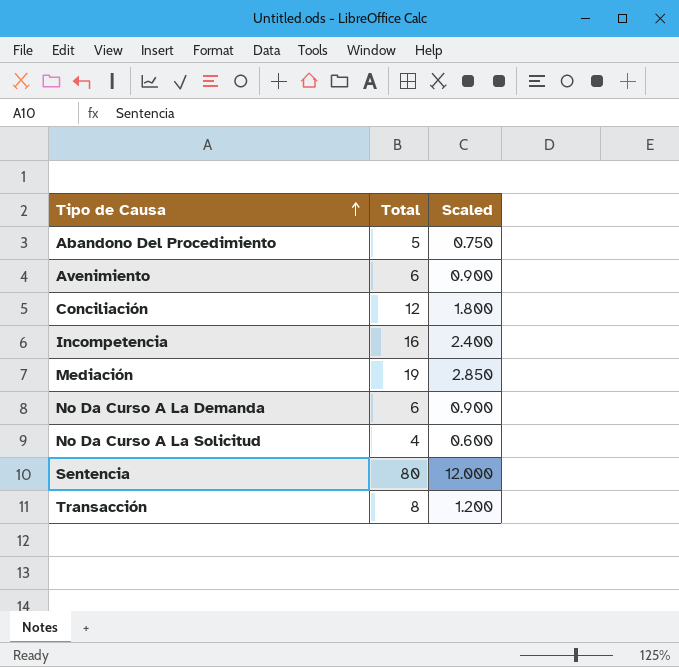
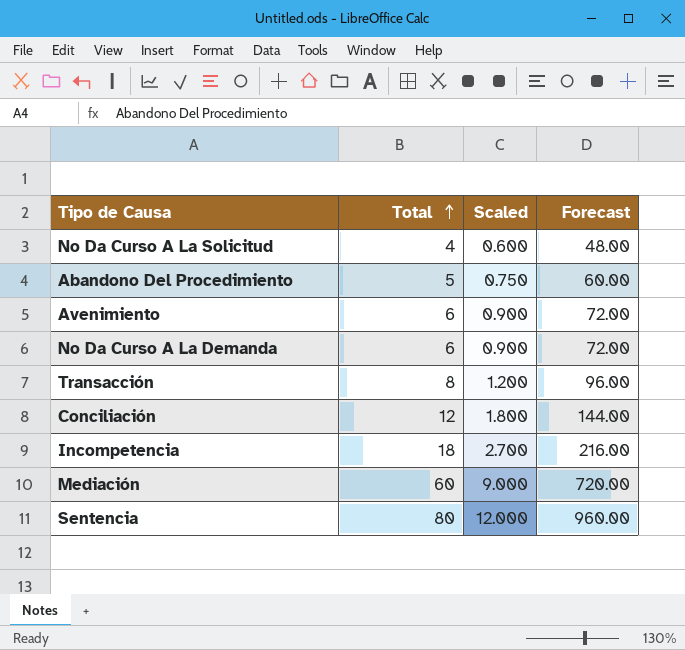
row order: Tipo de Causa ascending -> Total ascending
column Forecast | formula: none -> [Total] * 12
Incompetencia | Total: 16 -> 18
Incompetencia | Scaled: 2.400 -> 2.700
Mediación | Total: 19 -> 60
Mediación | Scaled: 2.850 -> 9.000

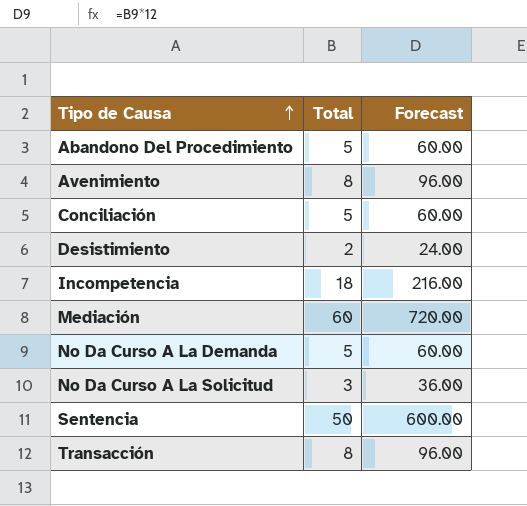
row order: Total ascending -> Tipo de Causa ascending
column Scaled | formula: [Total] * 0.15 -> none
Avenimiento | Total: 6 -> 8
Avenimiento | Forecast: 72.00 -> 96.00
Conciliación | Total: 12 -> 5
Conciliación | Forecast: 144.00 -> 60.00
row Desistimiento: none -> 2 | 24.00
No Da Curso A La Demanda | Total: 6 -> 5
No Da Curso A La Demanda | Forecast: 72.00 -> 60.00
No Da Curso A La Solicitud | Total: 4 -> 3
No Da Curso A La Solicitud | Forecast: 48.00 -> 36.00
Sentencia | Total: 80 -> 50
Sentencia | Forecast: 960.00 -> 600.00

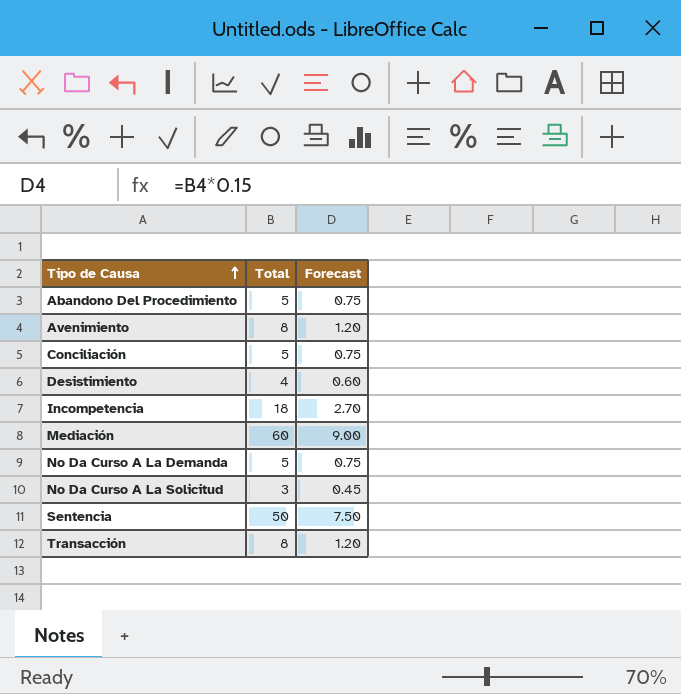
column Forecast | formula: [Total] * 12 -> [Total] * 0.15
Desistimiento | Total: 2 -> 4

